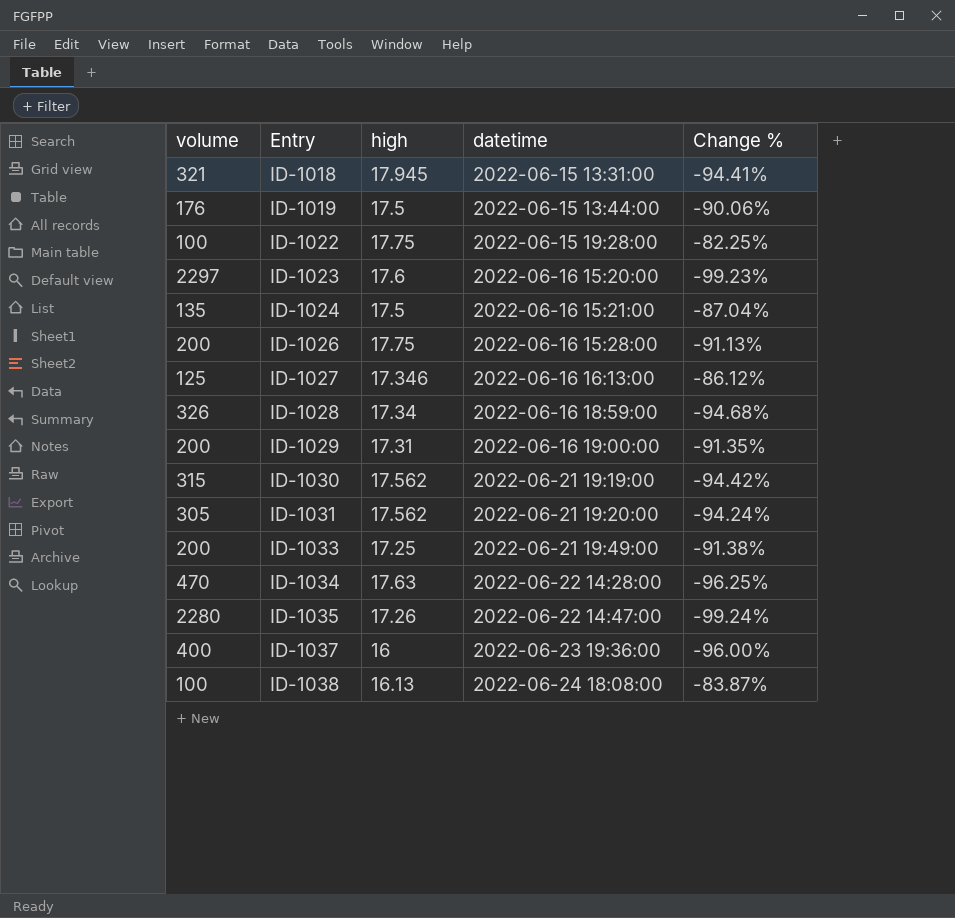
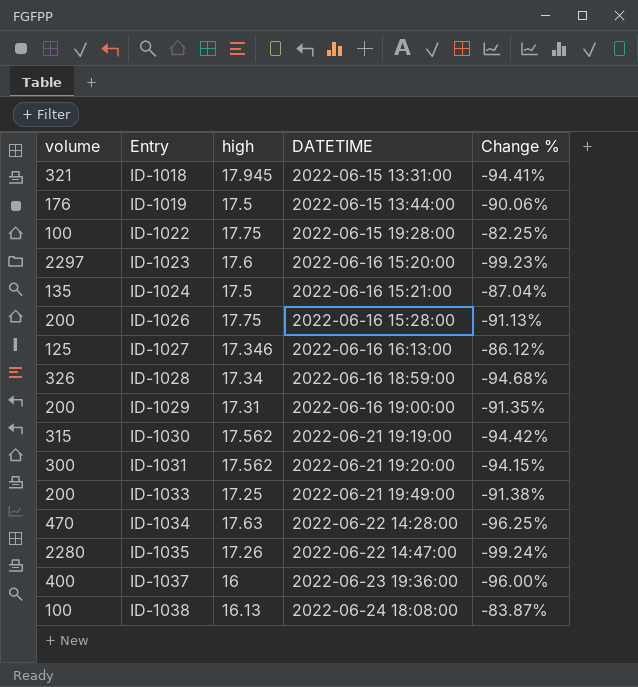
column name: datetime -> DATETIME
ID-1031 | volume: 305 -> 300
ID-1031 | Change %: -94.24% -> -94.15%

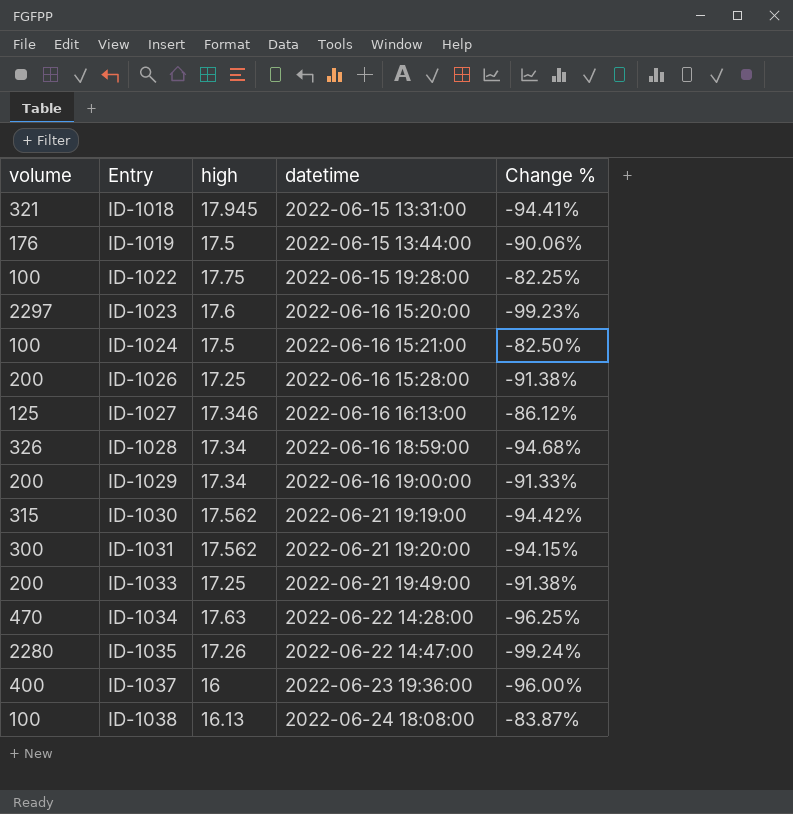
column name: DATETIME -> datetime
ID-1024 | volume: 135 -> 100
ID-1024 | Change %: -87.04% -> -82.50%
ID-1026 | high: 17.75 -> 17.25
ID-1026 | Change %: -91.13% -> -91.38%
ID-1029 | high: 17.31 -> 17.34
ID-1029 | Change %: -91.35% -> -91.33%

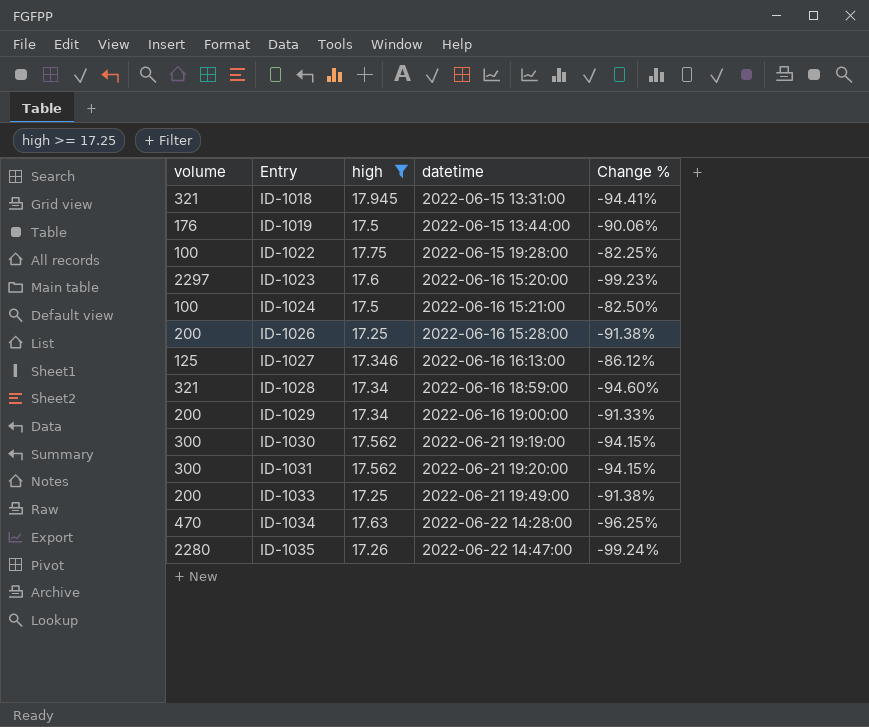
filter: none -> high >= 17.25
ID-1028 | volume: 326 -> 321
ID-1028 | Change %: -94.68% -> -94.60%
ID-1030 | volume: 315 -> 300
ID-1030 | Change %: -94.42% -> -94.15%

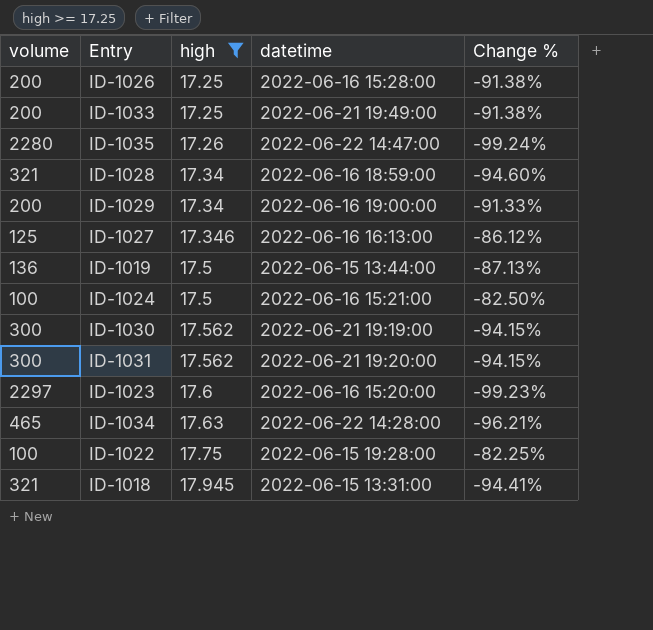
row order: Entry ascending -> high ascending
ID-1019 | volume: 176 -> 136
ID-1019 | Change %: -90.06% -> -87.13%
ID-1034 | volume: 470 -> 465
ID-1034 | Change %: -96.25% -> -96.21%

